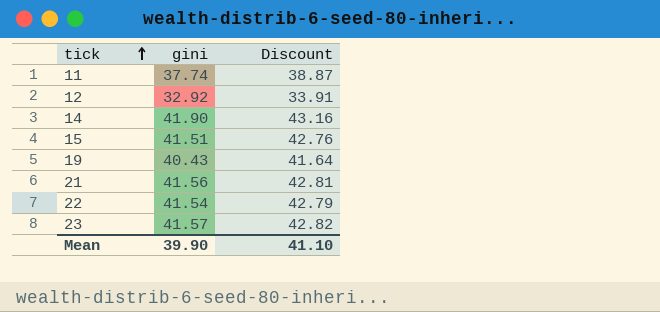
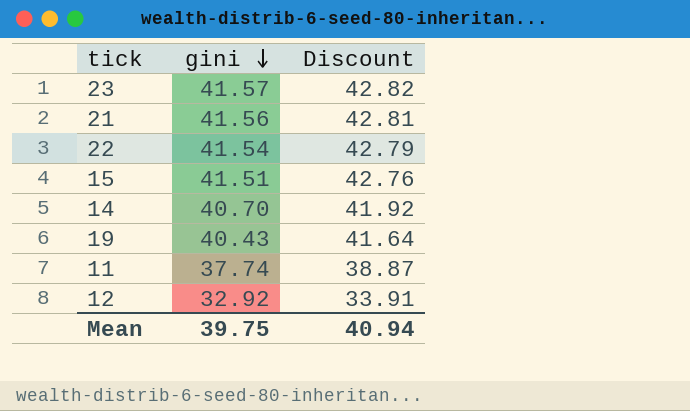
row order: tick ascending -> gini descending
14 | gini: 41.90 -> 40.70
14 | Discount: 43.16 -> 41.92
Mean | gini: 39.90 -> 39.75
Mean | Discount: 41.10 -> 40.94

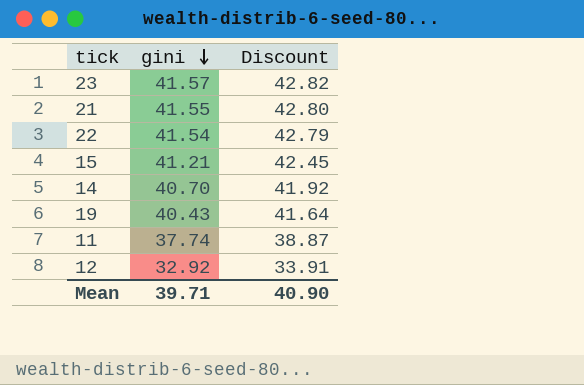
21 | gini: 41.56 -> 41.55
21 | Discount: 42.81 -> 42.80
15 | gini: 41.51 -> 41.21
15 | Discount: 42.76 -> 42.45
Mean | gini: 39.75 -> 39.71
Mean | Discount: 40.94 -> 40.90

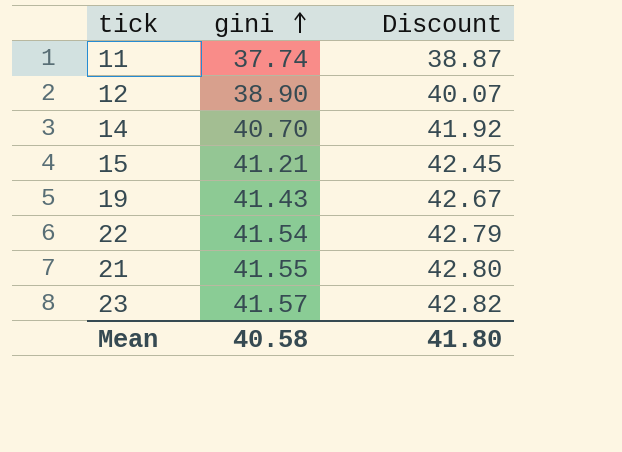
row order: gini descending -> gini ascending
12 | gini: 32.92 -> 38.90
12 | Discount: 33.91 -> 40.07
19 | gini: 40.43 -> 41.43
19 | Discount: 41.64 -> 42.67
Mean | gini: 39.71 -> 40.58
Mean | Discount: 40.90 -> 41.80

